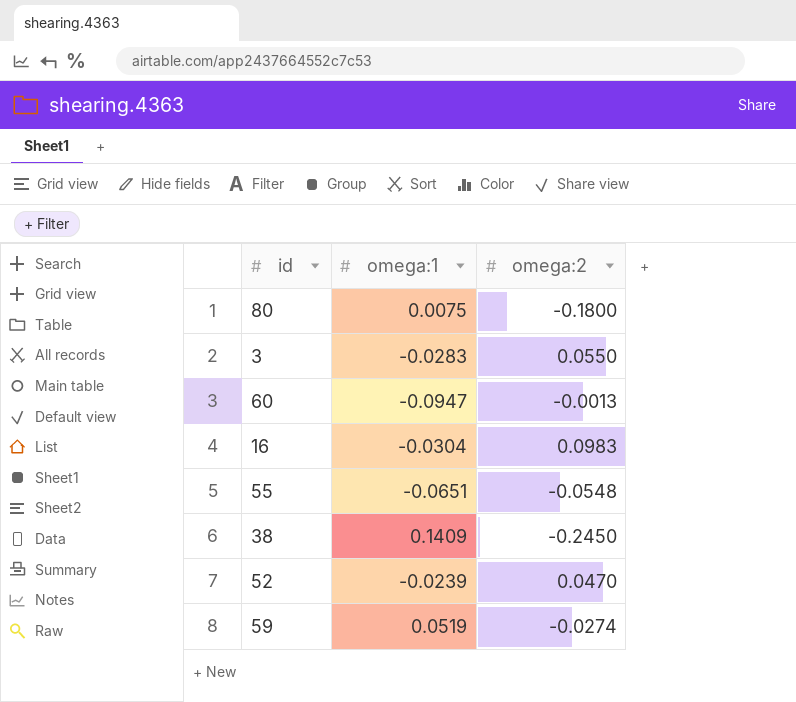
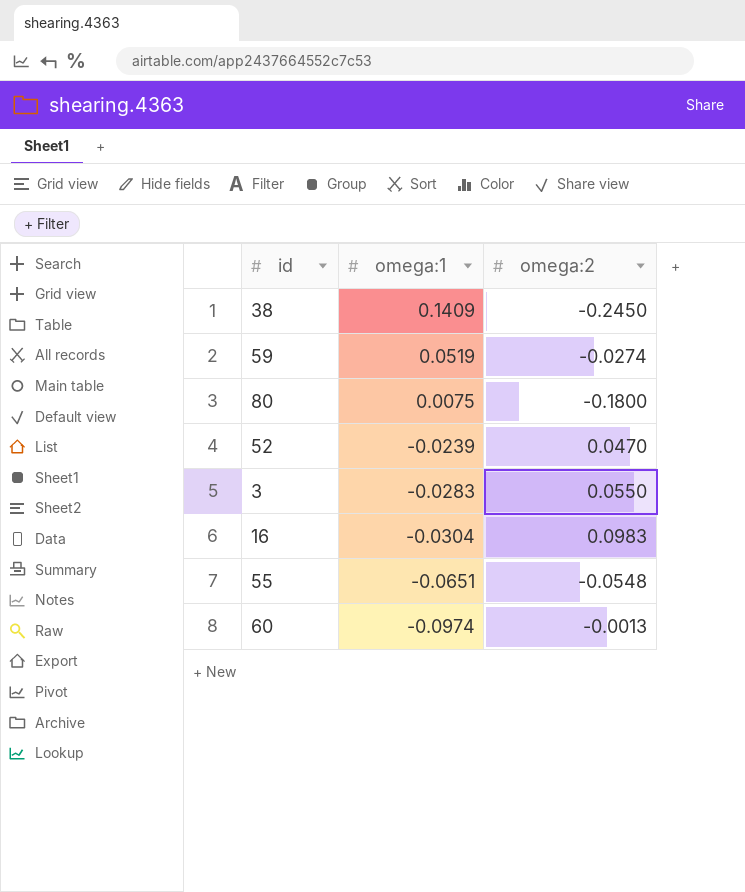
row order: none -> omega:1 descending
60 | omega:1: -0.0947 -> -0.0974

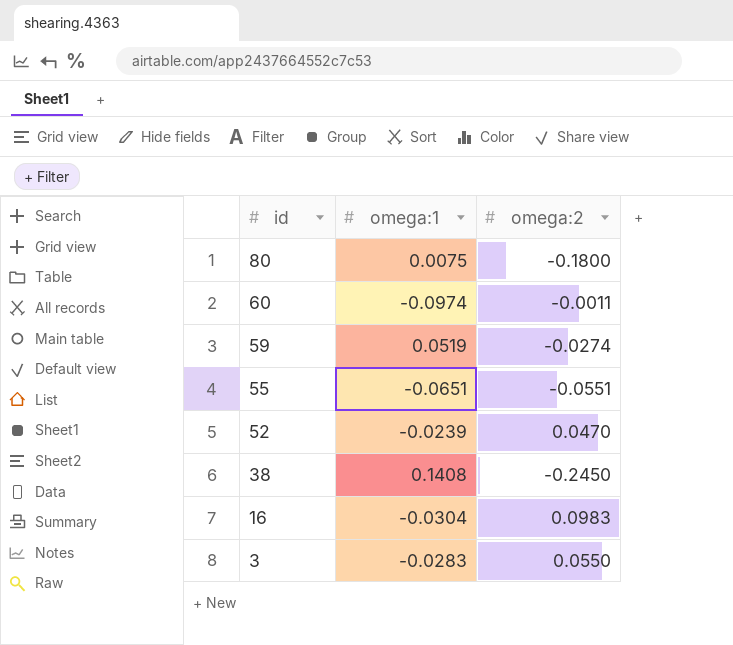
row order: omega:1 descending -> id descending
60 | omega:2: -0.0013 -> -0.0011
55 | omega:2: -0.0548 -> -0.0551
38 | omega:1: 0.1409 -> 0.1408

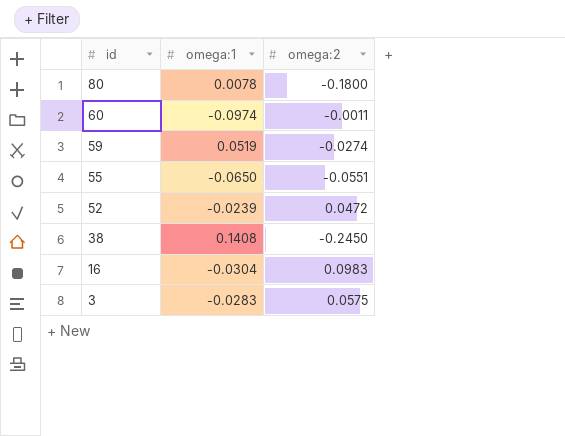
80 | omega:1: 0.0075 -> 0.0078
55 | omega:1: -0.0651 -> -0.0650
52 | omega:2: 0.0470 -> 0.0472
3 | omega:2: 0.0550 -> 0.0575

